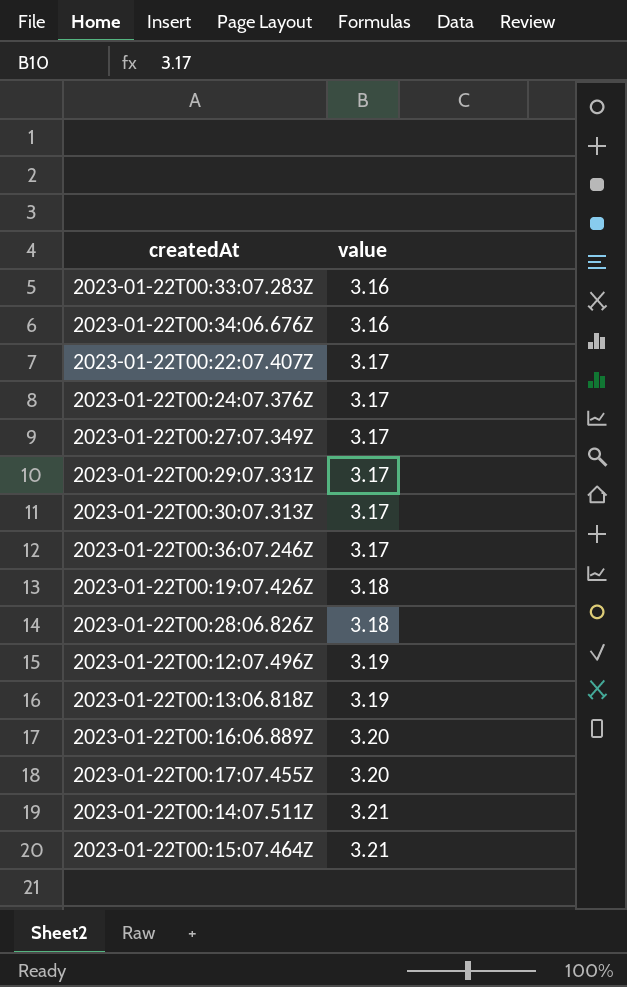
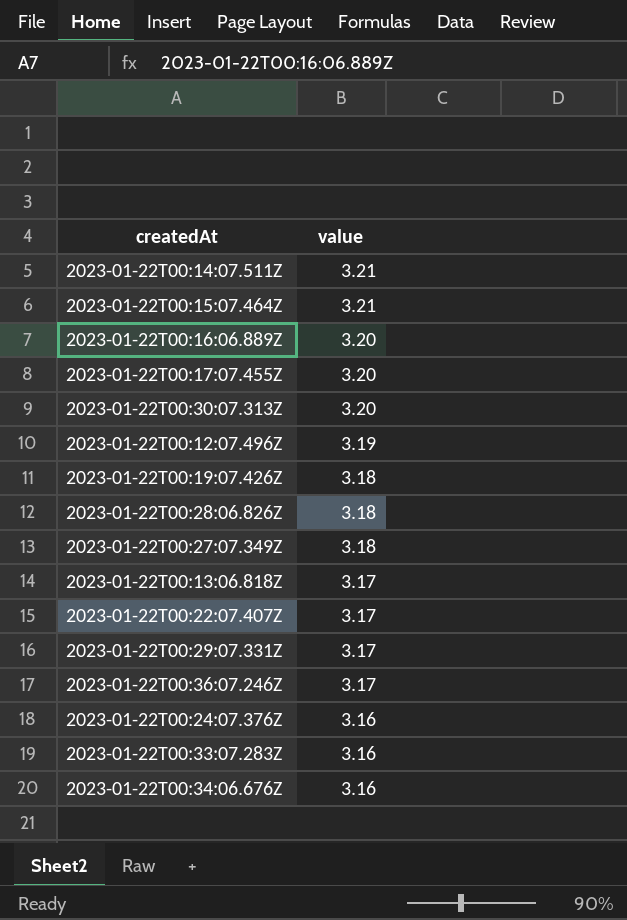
row order: value ascending -> value descending
2023-01-22T00:30:07.313Z | value: 3.17 -> 3.20
2023-01-22T00:27:07.349Z | value: 3.17 -> 3.18
2023-01-22T00:13:06.818Z | value: 3.19 -> 3.17
2023-01-22T00:24:07.376Z | value: 3.17 -> 3.16

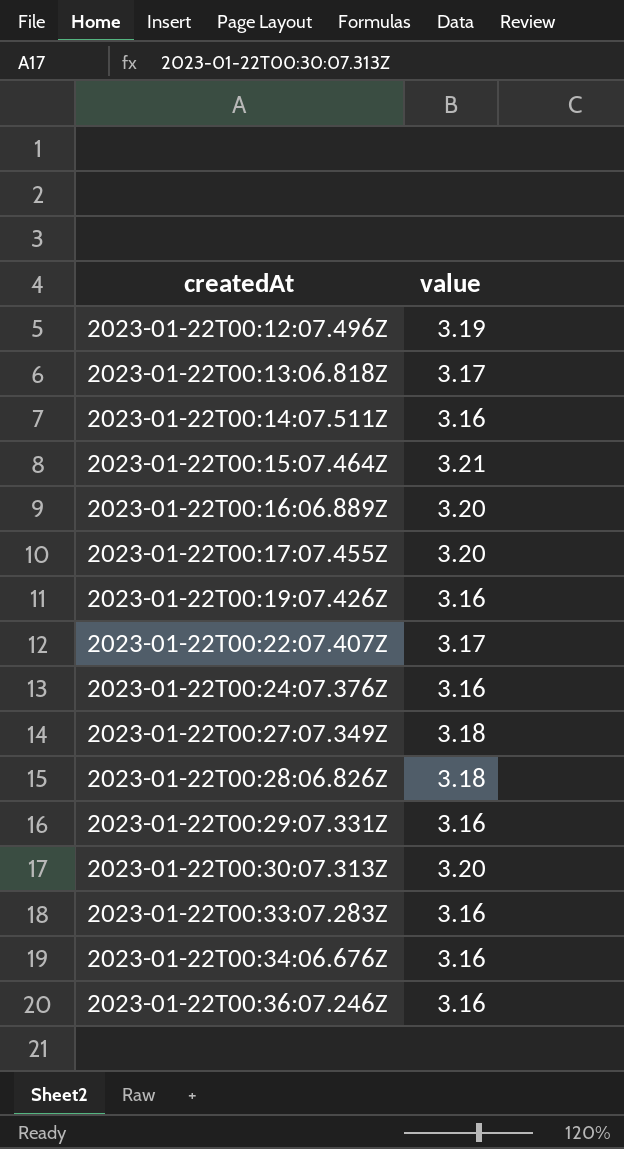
row order: value descending -> createdAt ascending
2023-01-22T00:14:07.511Z | value: 3.21 -> 3.16
2023-01-22T00:19:07.426Z | value: 3.18 -> 3.16
2023-01-22T00:29:07.331Z | value: 3.17 -> 3.16
2023-01-22T00:36:07.246Z | value: 3.17 -> 3.16

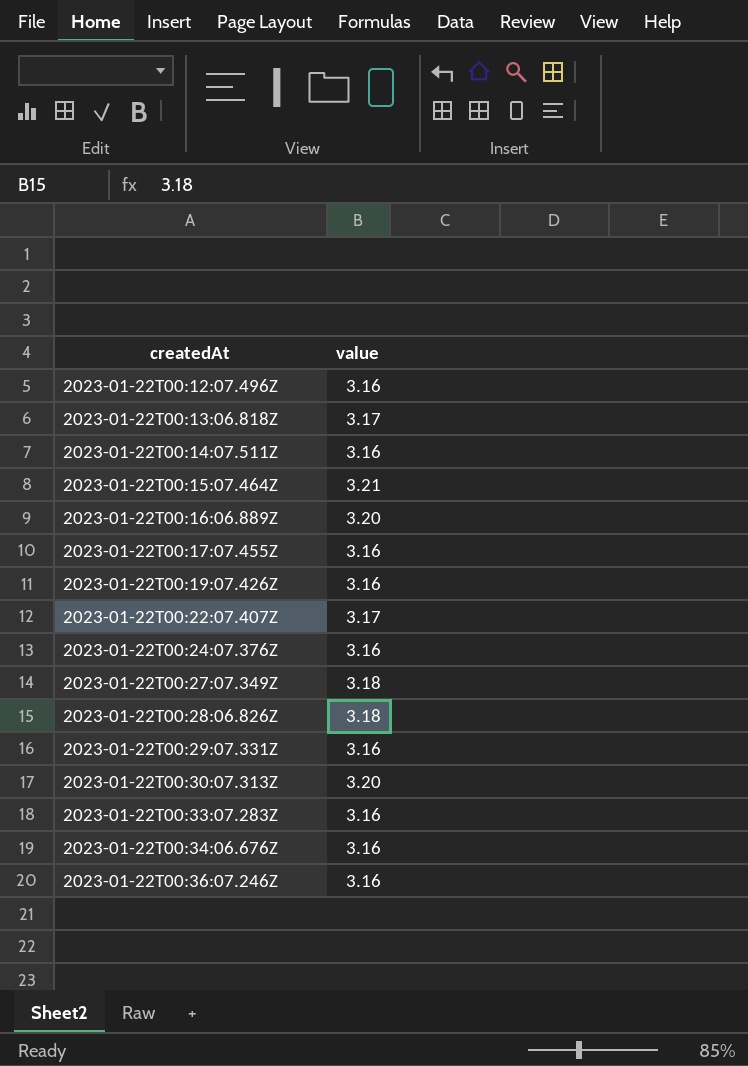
2023-01-22T00:12:07.496Z | value: 3.19 -> 3.16
2023-01-22T00:17:07.455Z | value: 3.20 -> 3.16

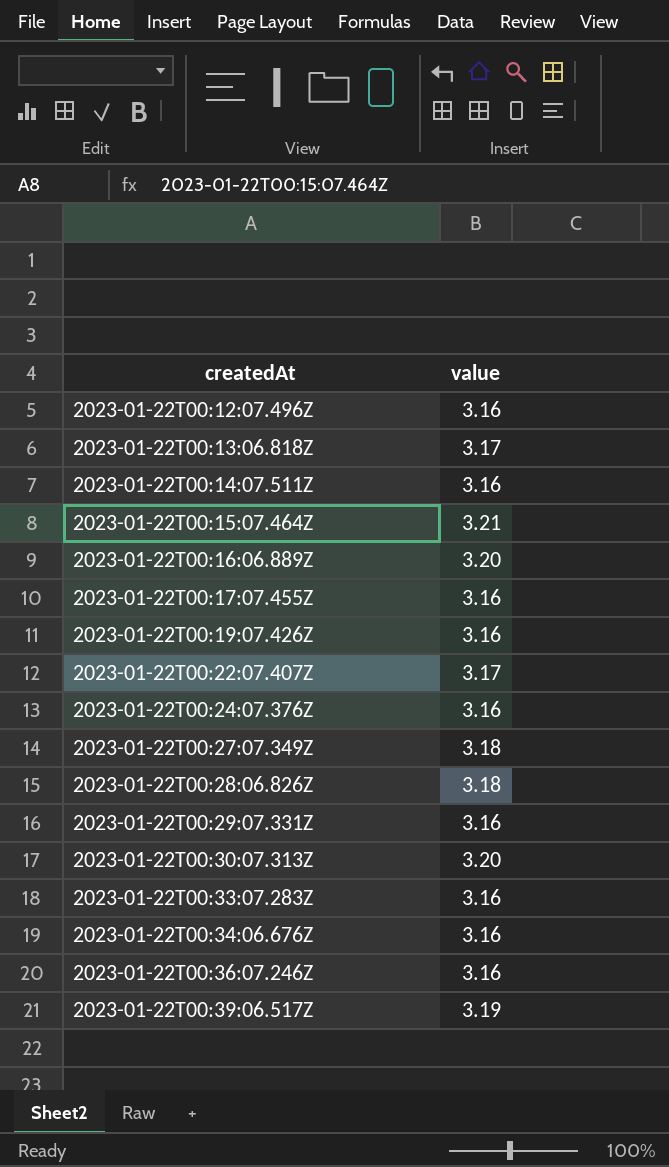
row 2023-01-22T00:39:06.517Z: none -> 3.19

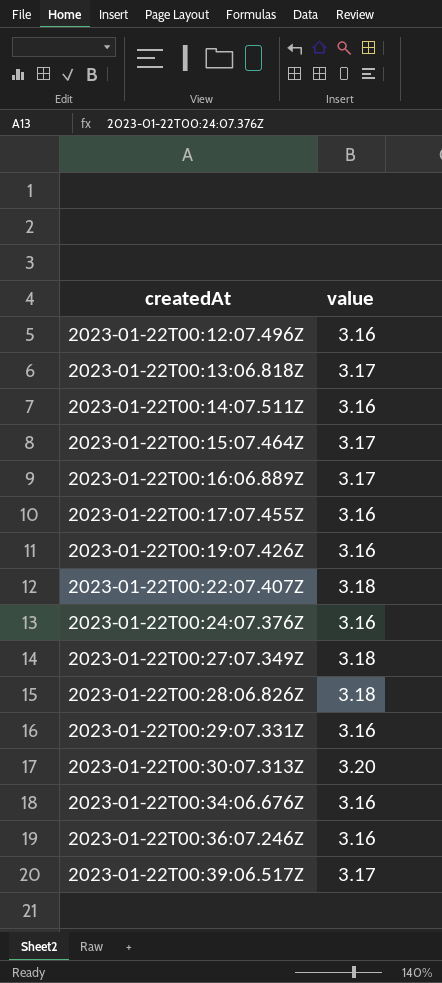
row 2023-01-22T00:33:07.283Z: 3.16 -> none
2023-01-22T00:15:07.464Z | value: 3.21 -> 3.17
2023-01-22T00:16:06.889Z | value: 3.20 -> 3.17
2023-01-22T00:22:07.407Z | value: 3.17 -> 3.18
2023-01-22T00:39:06.517Z | value: 3.19 -> 3.17

